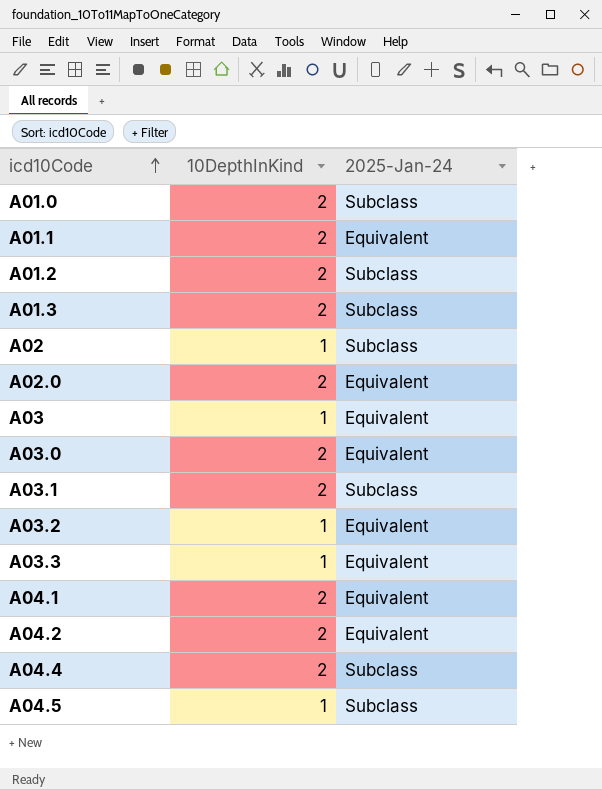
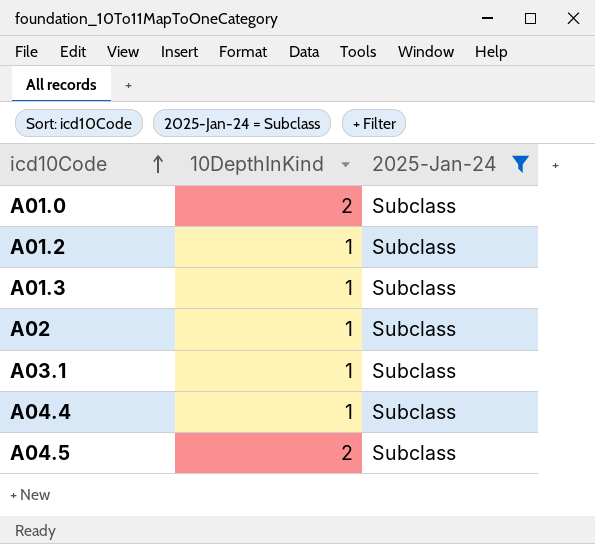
filter: none -> 2025-Jan-24 = Subclass
A01.2 | 10DepthInKind: 2 -> 1
A01.3 | 10DepthInKind: 2 -> 1
A03.1 | 10DepthInKind: 2 -> 1
A04.4 | 10DepthInKind: 2 -> 1
A04.5 | 10DepthInKind: 1 -> 2

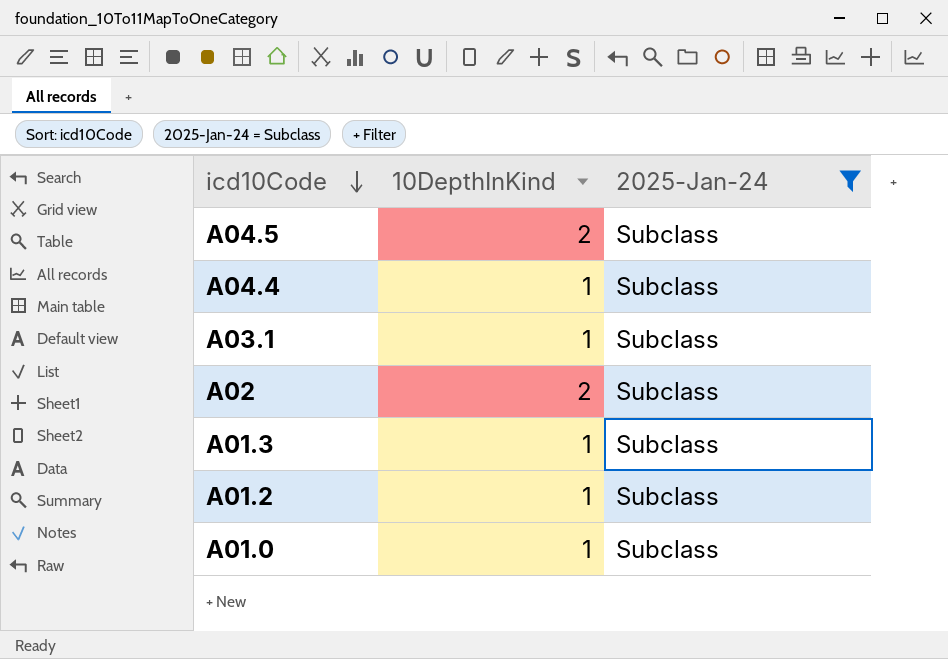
row order: icd10Code ascending -> icd10Code descending
A02 | 10DepthInKind: 1 -> 2
A01.0 | 10DepthInKind: 2 -> 1

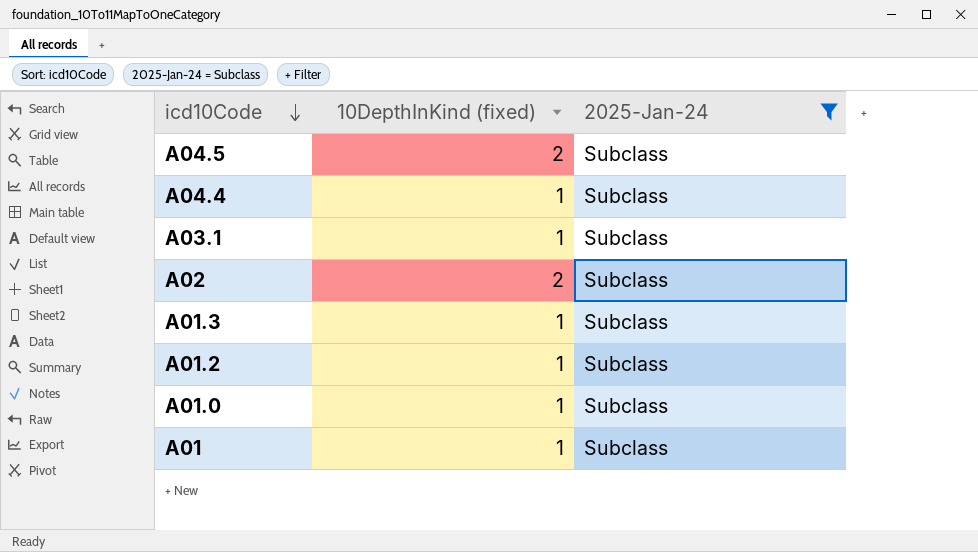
column name: 10DepthInKind -> 10DepthInKind (fixed)
row A01: none -> 1 | Subclass

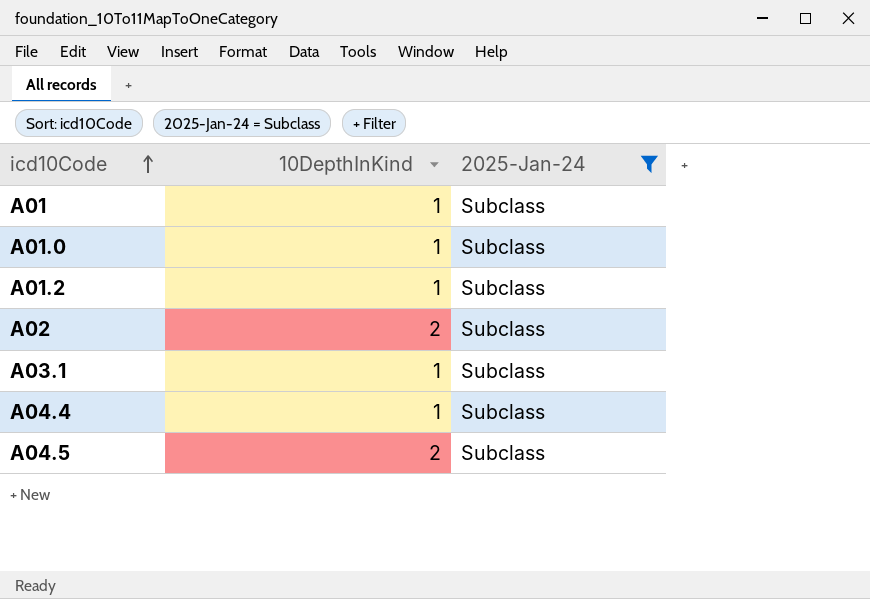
row order: icd10Code descending -> icd10Code ascending
column name: 10DepthInKind (fixed) -> 10DepthInKind
row A01.3: 1 | Subclass -> none

